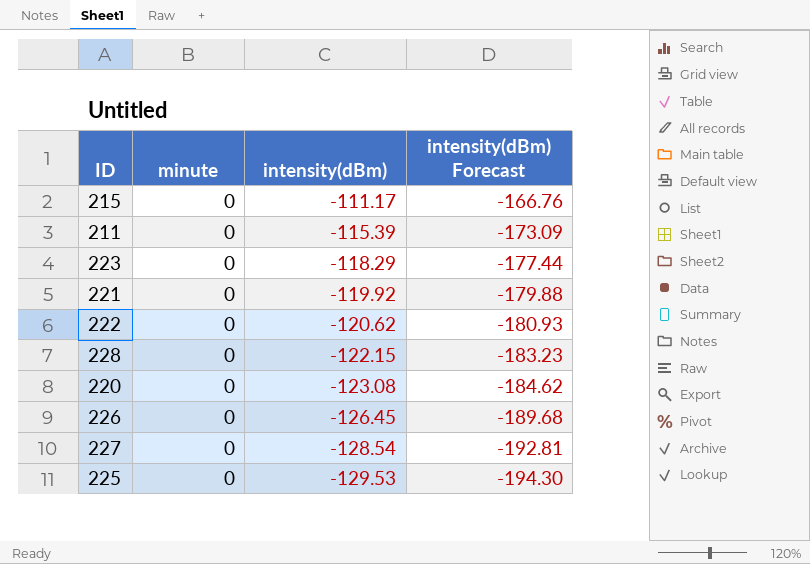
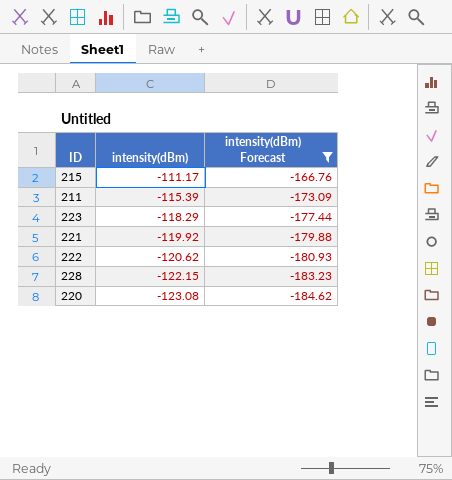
filter: none -> intensity(dBm) Forecast >= -184.62
column minute | position: 2 -> none

